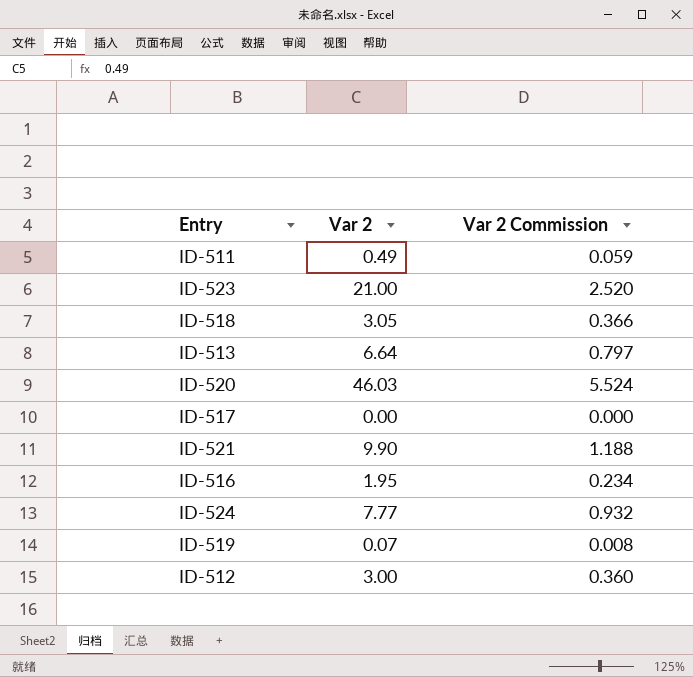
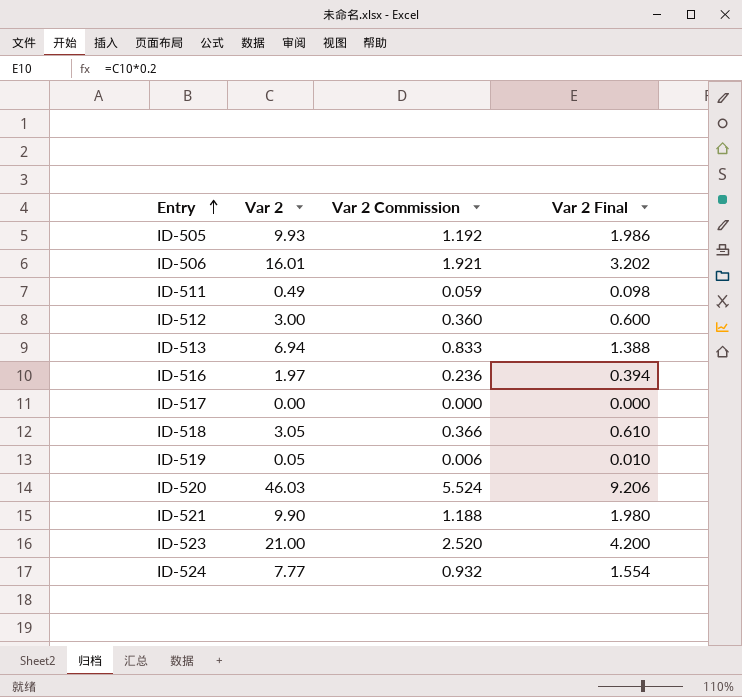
row order: none -> Entry ascending
column Var 2 Final | formula: none -> [Var 2] * 0.2
row ID-505: none -> 9.93 | 1.192 | 1.986
row ID-506: none -> 16.01 | 1.921 | 3.202
ID-513 | Var 2: 6.64 -> 6.94
ID-513 | Var 2 Commission: 0.797 -> 0.833
ID-516 | Var 2: 1.95 -> 1.97
ID-516 | Var 2 Commission: 0.234 -> 0.236
ID-519 | Var 2: 0.07 -> 0.05
ID-519 | Var 2 Commission: 0.008 -> 0.006

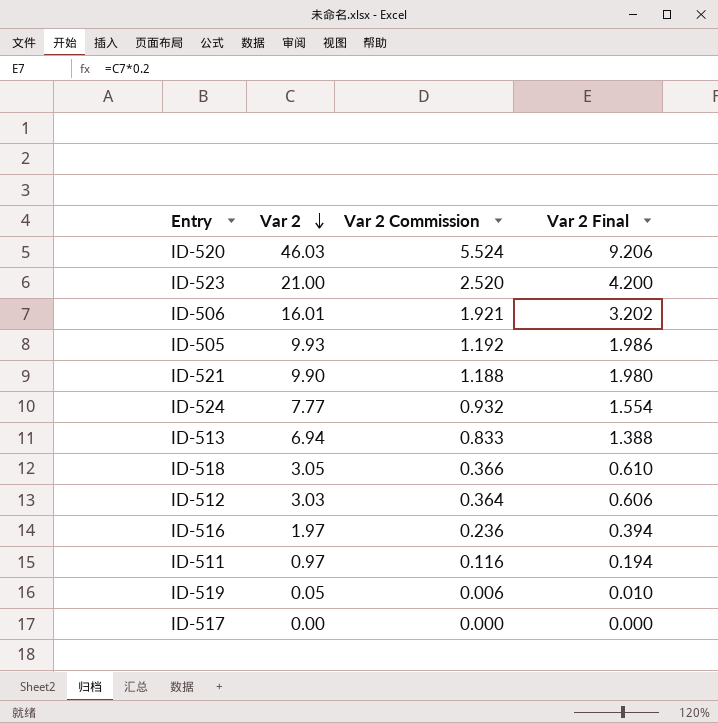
row order: Entry ascending -> Var 2 descending
ID-512 | Var 2: 3.00 -> 3.03
ID-512 | Var 2 Commission: 0.360 -> 0.364
ID-512 | Var 2 Final: 0.600 -> 0.606
ID-511 | Var 2: 0.49 -> 0.97
ID-511 | Var 2 Commission: 0.059 -> 0.116
ID-511 | Var 2 Final: 0.098 -> 0.194

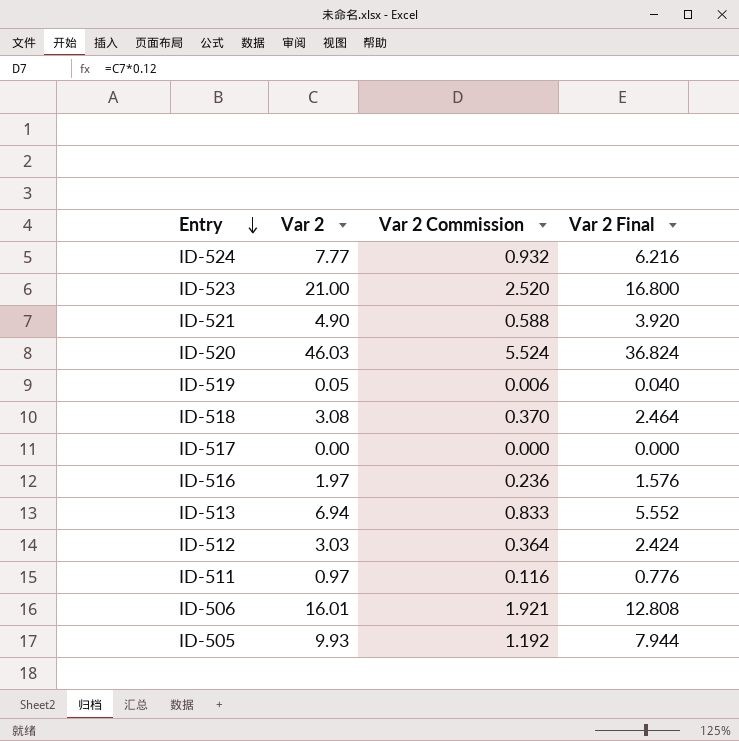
row order: Var 2 descending -> Entry descending
column Var 2 Final | formula: [Var 2] * 0.2 -> [Var 2] * 0.8
ID-521 | Var 2: 9.90 -> 4.90
ID-521 | Var 2 Commission: 1.188 -> 0.588
ID-518 | Var 2: 3.05 -> 3.08
ID-518 | Var 2 Commission: 0.366 -> 0.370

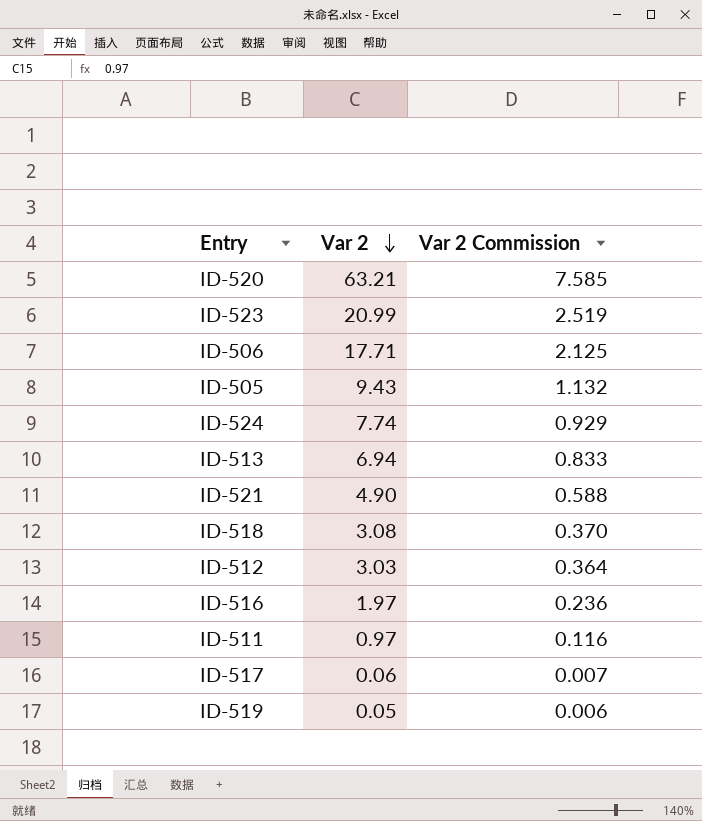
row order: Entry descending -> Var 2 descending
column Var 2 Final | formula: [Var 2] * 0.8 -> none
ID-520 | Var 2: 46.03 -> 63.21
ID-520 | Var 2 Commission: 5.524 -> 7.585
ID-523 | Var 2: 21.00 -> 20.99
ID-523 | Var 2 Commission: 2.520 -> 2.519
ID-506 | Var 2: 16.01 -> 17.71
ID-506 | Var 2 Commission: 1.921 -> 2.125
ID-505 | Var 2: 9.93 -> 9.43
ID-505 | Var 2 Commission: 1.192 -> 1.132
ID-524 | Var 2: 7.77 -> 7.74
ID-524 | Var 2 Commission: 0.932 -> 0.929
ID-517 | Var 2: 0.00 -> 0.06
ID-517 | Var 2 Commission: 0.000 -> 0.007

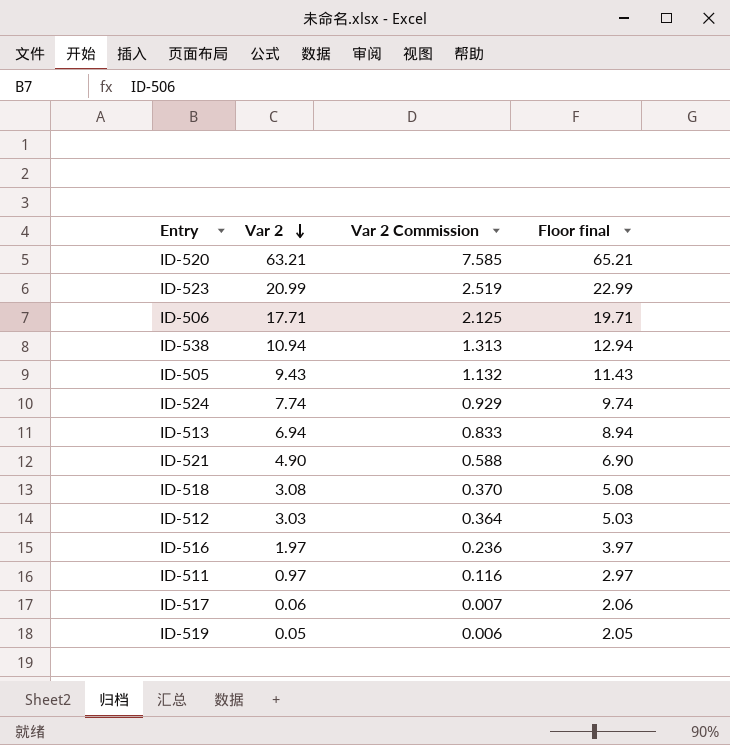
column Floor final | formula: none -> [Var 2] + 2
row ID-538: none -> 10.94 | 1.313 | 12.94

